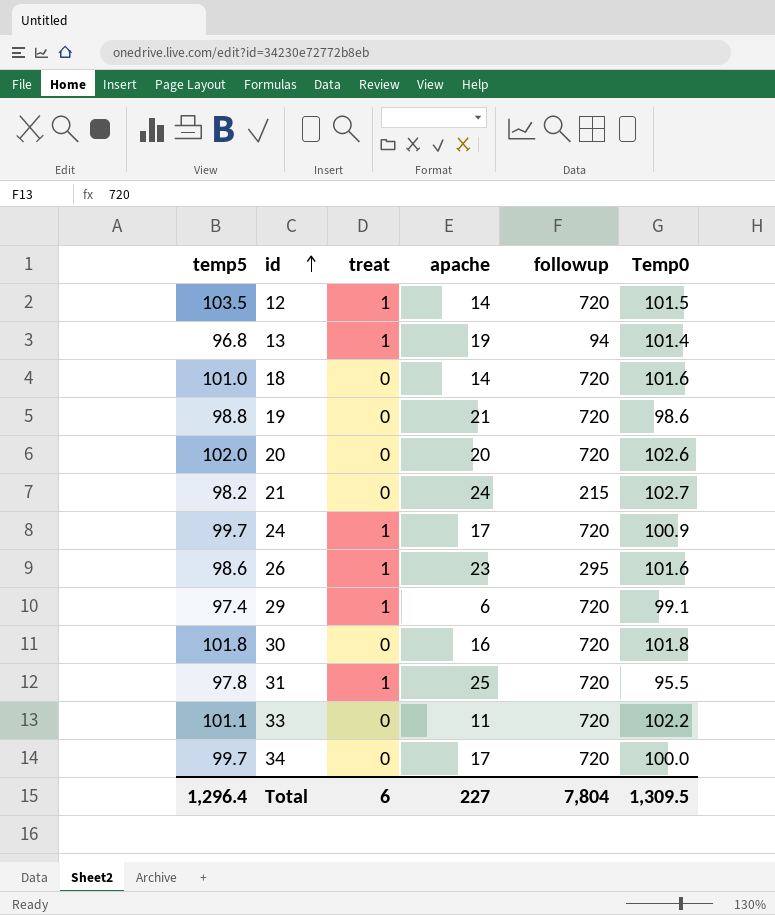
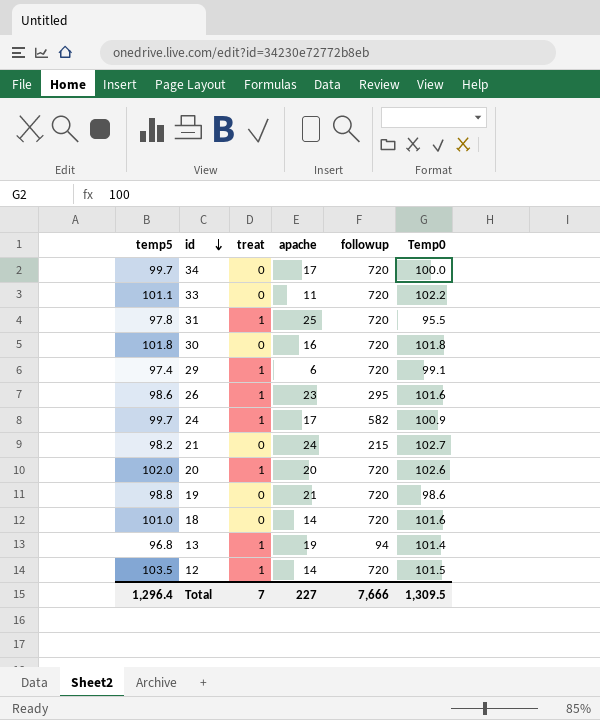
row order: id ascending -> id descending
24 | followup: 720 -> 582
20 | treat: 0 -> 1
Total | treat: 6 -> 7
Total | followup: 7,804 -> 7,666

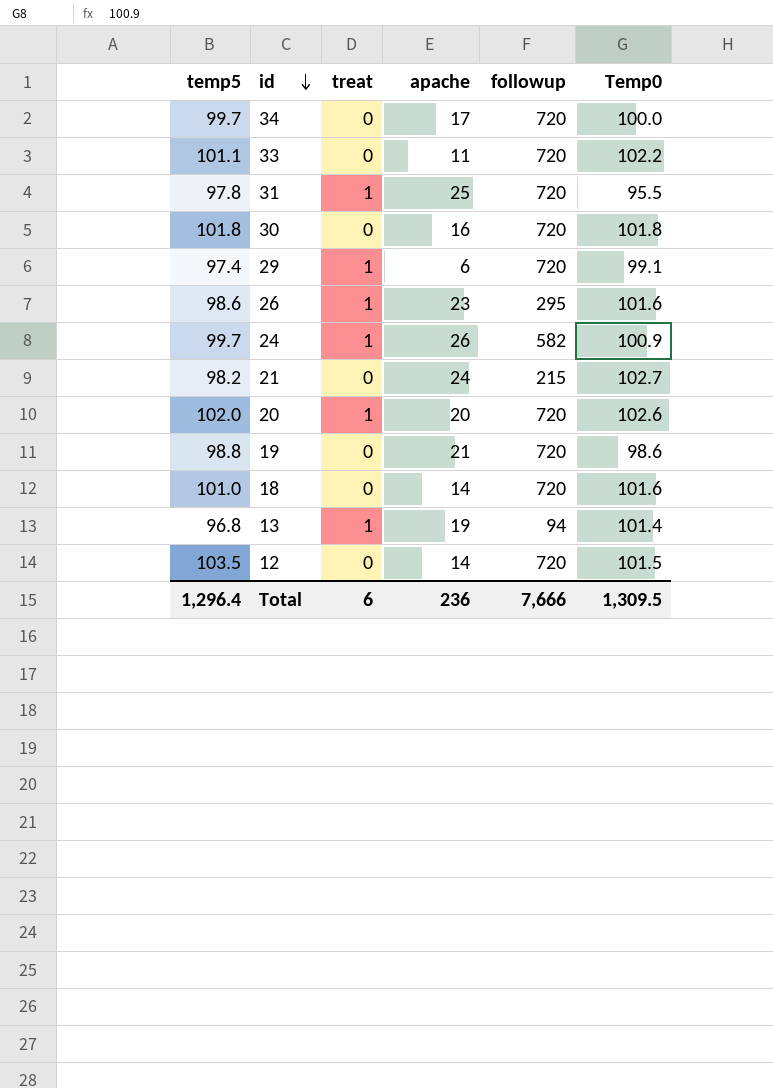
24 | apache: 17 -> 26
12 | treat: 1 -> 0
Total | treat: 7 -> 6
Total | apache: 227 -> 236

